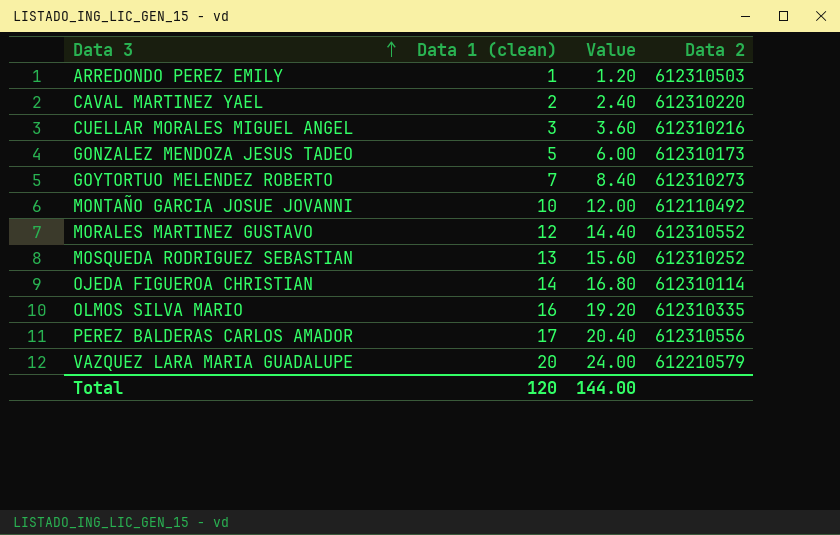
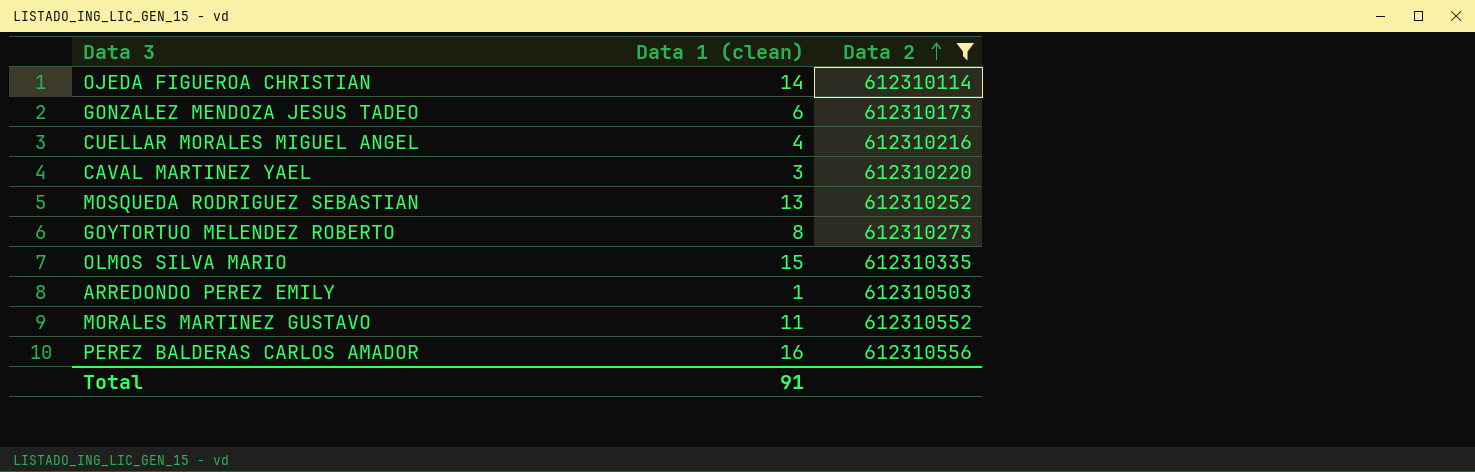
filter: none -> Data 2 >= 612310114
row order: Data 3 ascending -> Data 2 ascending
column Value | formula: [Data 1 (clean)] * 1.2 -> none
GONZALEZ MENDOZA JESUS TADEO | Data 1 (clean): 5 -> 6
CUELLAR MORALES MIGUEL ANGEL | Data 1 (clean): 3 -> 4
CAVAL MARTINEZ YAEL | Data 1 (clean): 2 -> 3
GOYTORTUO MELENDEZ ROBERTO | Data 1 (clean): 7 -> 8
OLMOS SILVA MARIO | Data 1 (clean): 16 -> 15
MORALES MARTINEZ GUSTAVO | Data 1 (clean): 12 -> 11
PEREZ BALDERAS CARLOS AMADOR | Data 1 (clean): 17 -> 16
Total | Data 1 (clean): 120 -> 91

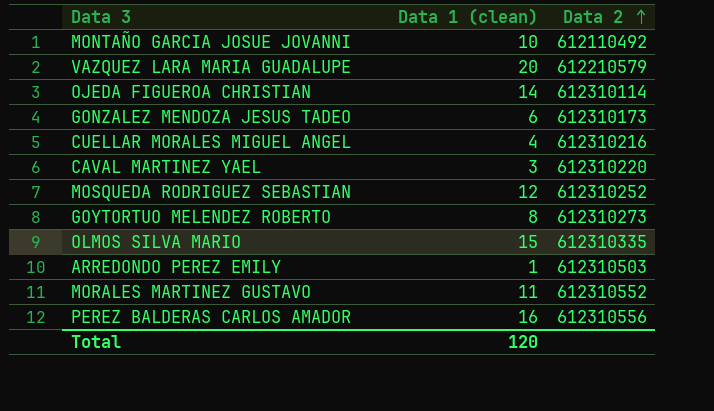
filter: Data 2 >= 612310114 -> none
MOSQUEDA RODRIGUEZ SEBASTIAN | Data 1 (clean): 13 -> 12
Total | Data 1 (clean): 91 -> 120

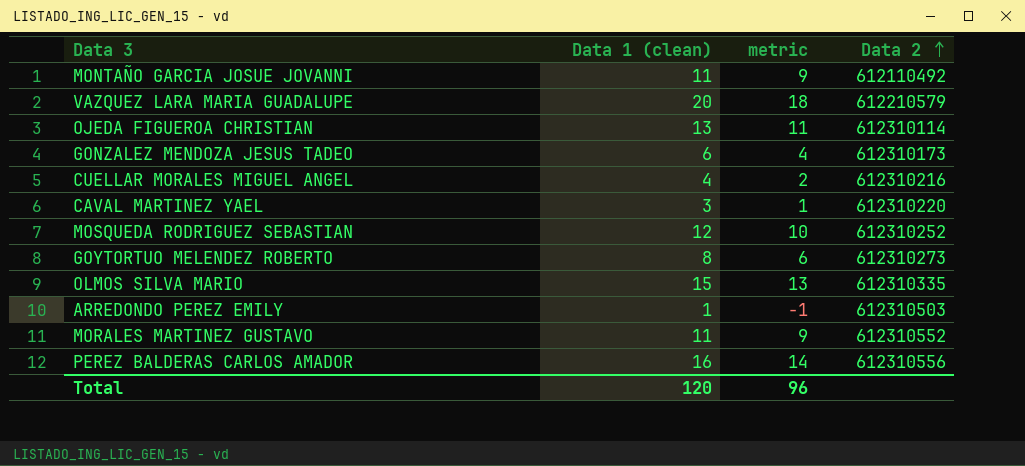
column metric | formula: none -> [Data 1 (clean)] - 2
MONTAÑO GARCIA JOSUE JOVANNI | Data 1 (clean): 10 -> 11
OJEDA FIGUEROA CHRISTIAN | Data 1 (clean): 14 -> 13

